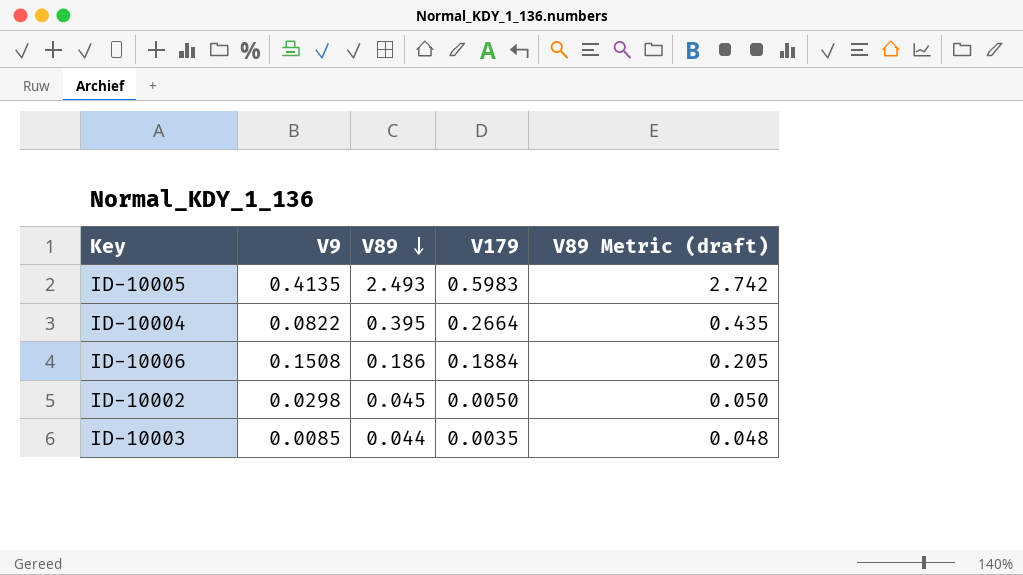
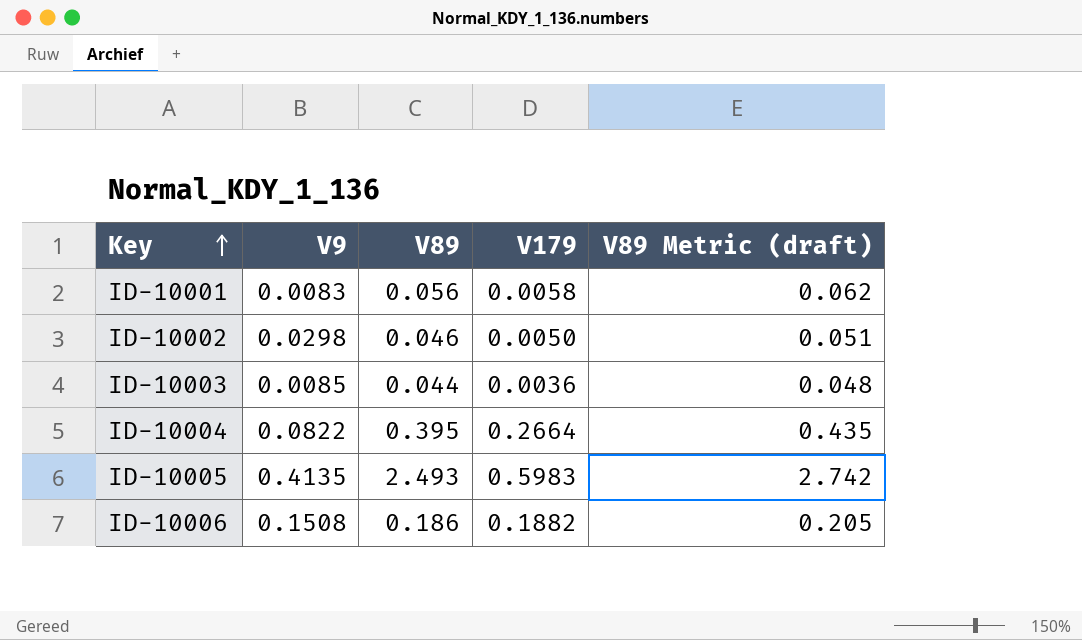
row order: V89 descending -> Key ascending
row ID-10001: none -> 0.0083 | 0.056 | 0.0058 | 0.062
ID-10002 | V89: 0.045 -> 0.046
ID-10002 | V89 Metric (draft): 0.050 -> 0.051
ID-10003 | V179: 0.0035 -> 0.0036
ID-10006 | V179: 0.1884 -> 0.1882

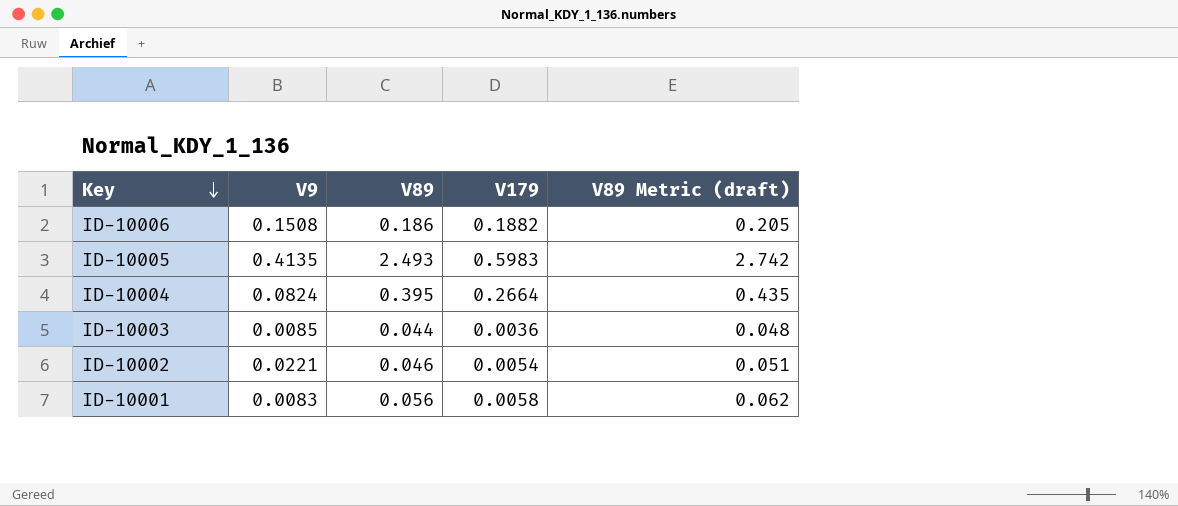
row order: Key ascending -> Key descending
ID-10004 | V9: 0.0822 -> 0.0824
ID-10002 | V9: 0.0298 -> 0.0221
ID-10002 | V179: 0.0050 -> 0.0054

